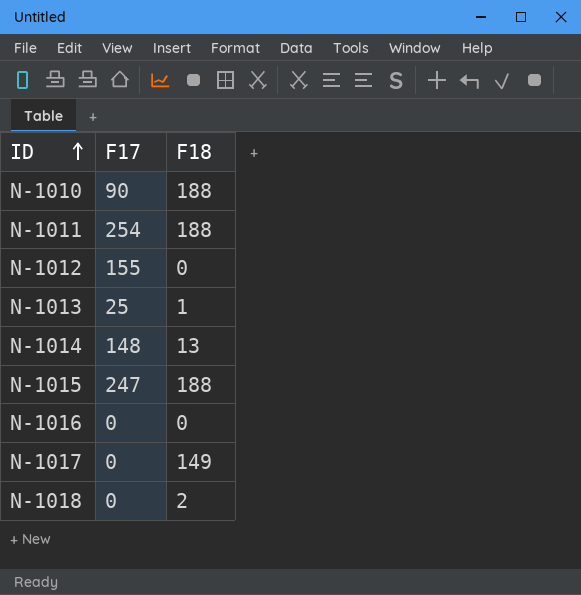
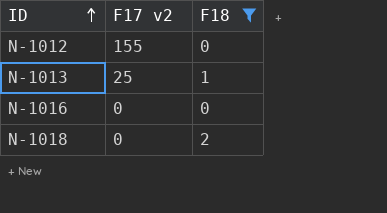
filter: none -> F18 <= 2
column name: F17 -> F17 v2

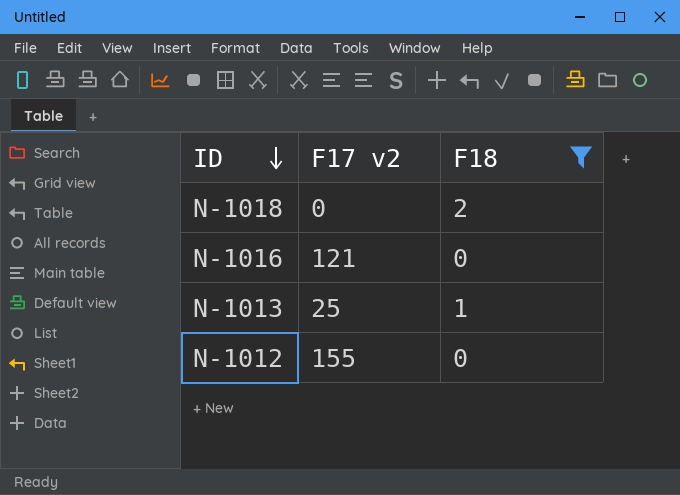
row order: ID ascending -> ID descending
N-1016 | F17 v2: 0 -> 121

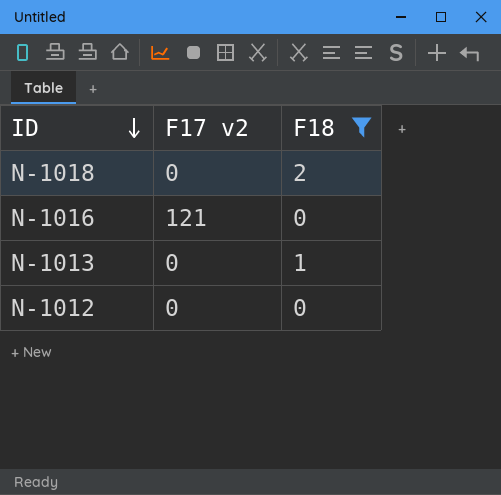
N-1013 | F17 v2: 25 -> 0
N-1012 | F17 v2: 155 -> 0

